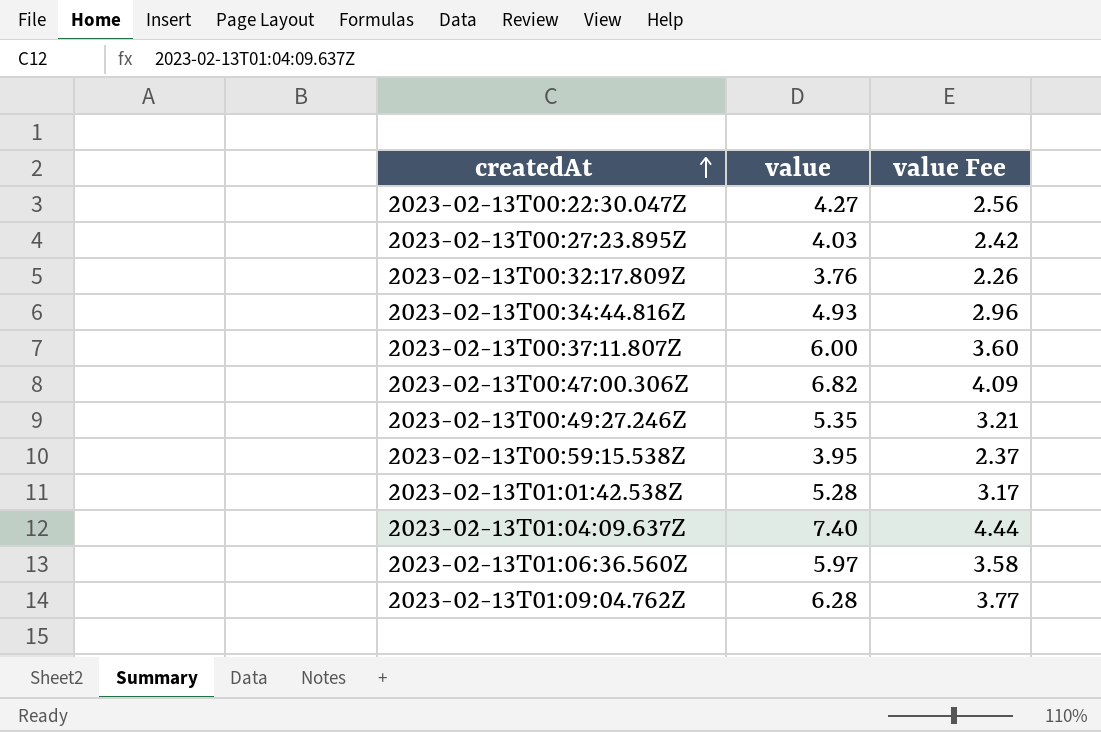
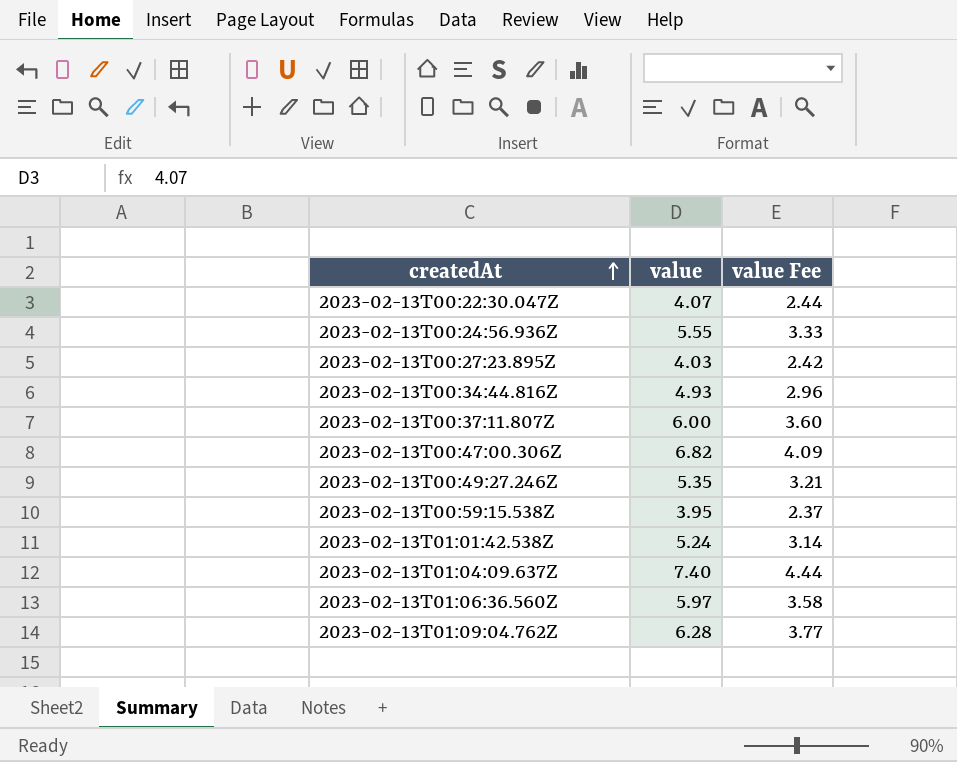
row 2023-02-13T00:32:17.809Z: 3.76 | 2.26 -> none
2023-02-13T00:22:30.047Z | value: 4.27 -> 4.07
2023-02-13T00:22:30.047Z | value Fee: 2.56 -> 2.44
row 2023-02-13T00:24:56.936Z: none -> 5.55 | 3.33
2023-02-13T01:01:42.538Z | value: 5.28 -> 5.24
2023-02-13T01:01:42.538Z | value Fee: 3.17 -> 3.14

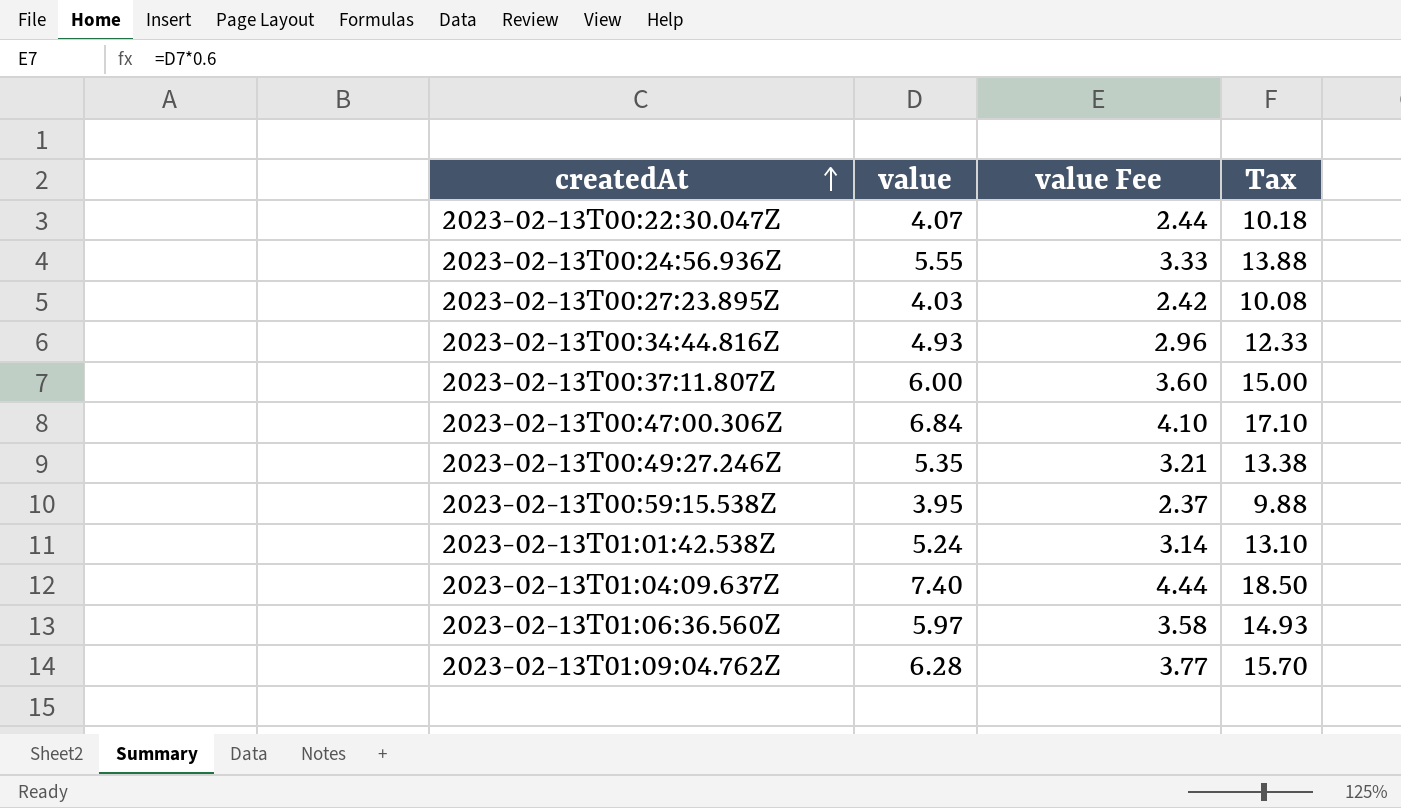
column Tax | formula: none -> [value] * 2.5
2023-02-13T00:47:00.306Z | value: 6.82 -> 6.84
2023-02-13T00:47:00.306Z | value Fee: 4.09 -> 4.10

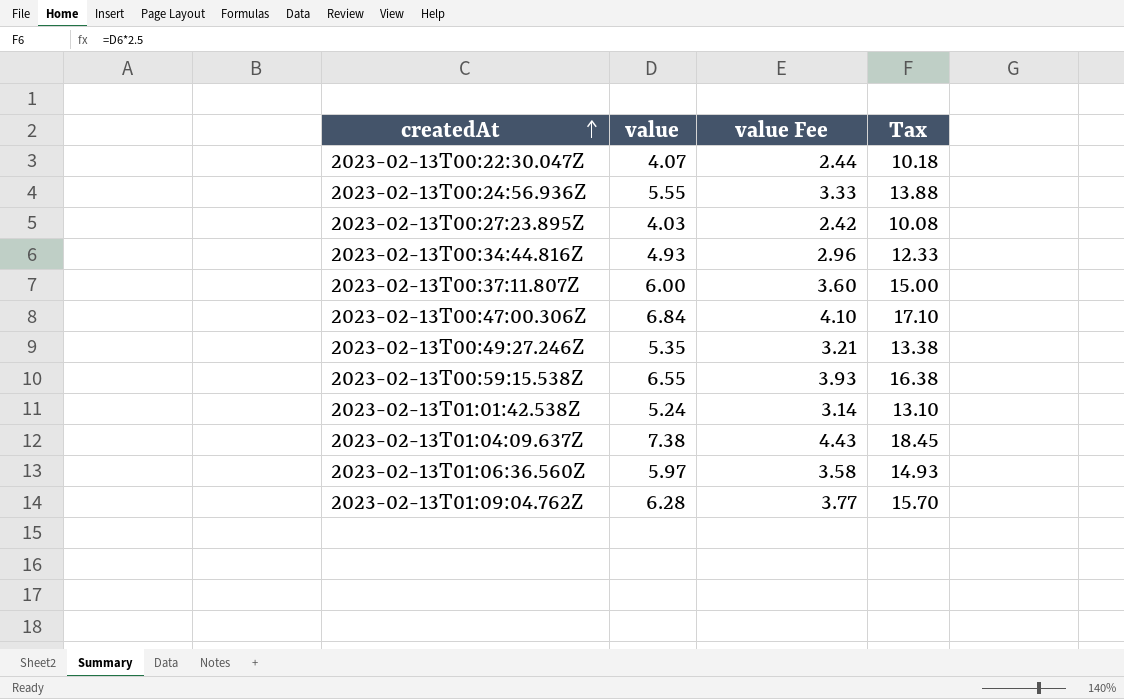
2023-02-13T00:59:15.538Z | value: 3.95 -> 6.55
2023-02-13T00:59:15.538Z | value Fee: 2.37 -> 3.93
2023-02-13T00:59:15.538Z | Tax: 9.88 -> 16.38
2023-02-13T01:04:09.637Z | value: 7.40 -> 7.38
2023-02-13T01:04:09.637Z | value Fee: 4.44 -> 4.43
2023-02-13T01:04:09.637Z | Tax: 18.50 -> 18.45

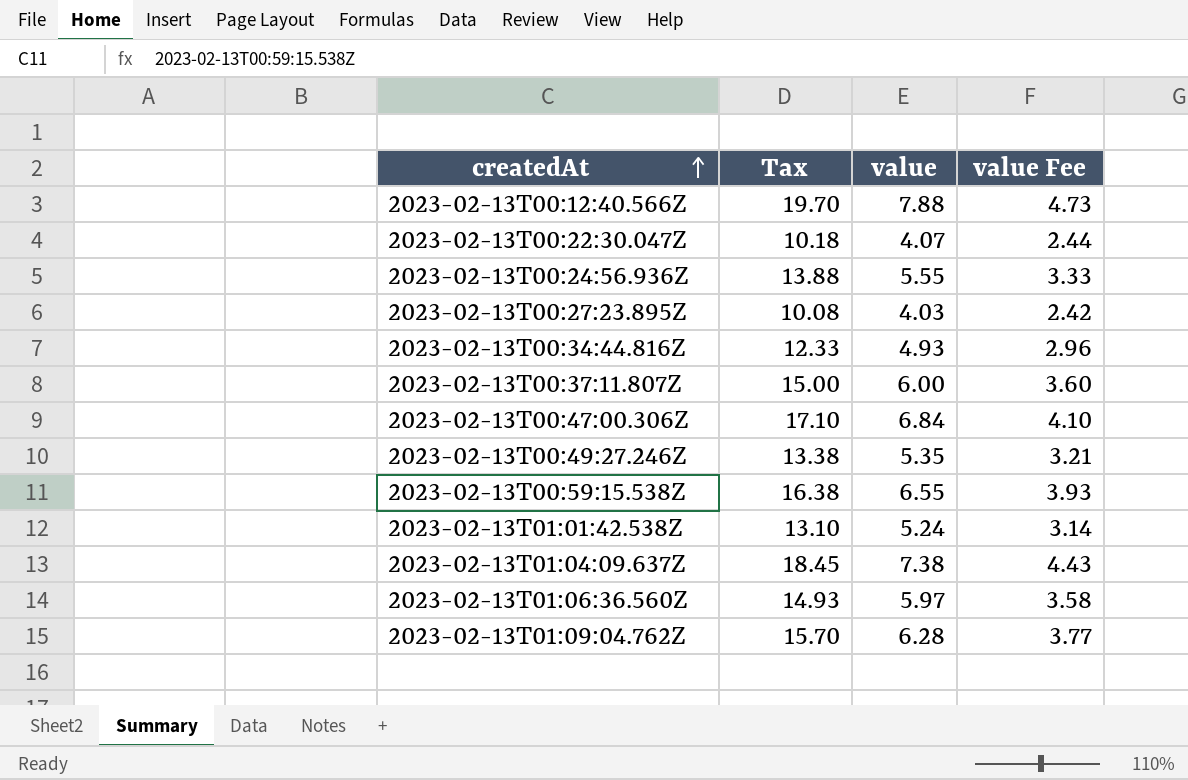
column Tax | position: 4 -> 2
row 2023-02-13T00:12:40.566Z: none -> 19.70 | 7.88 | 4.73

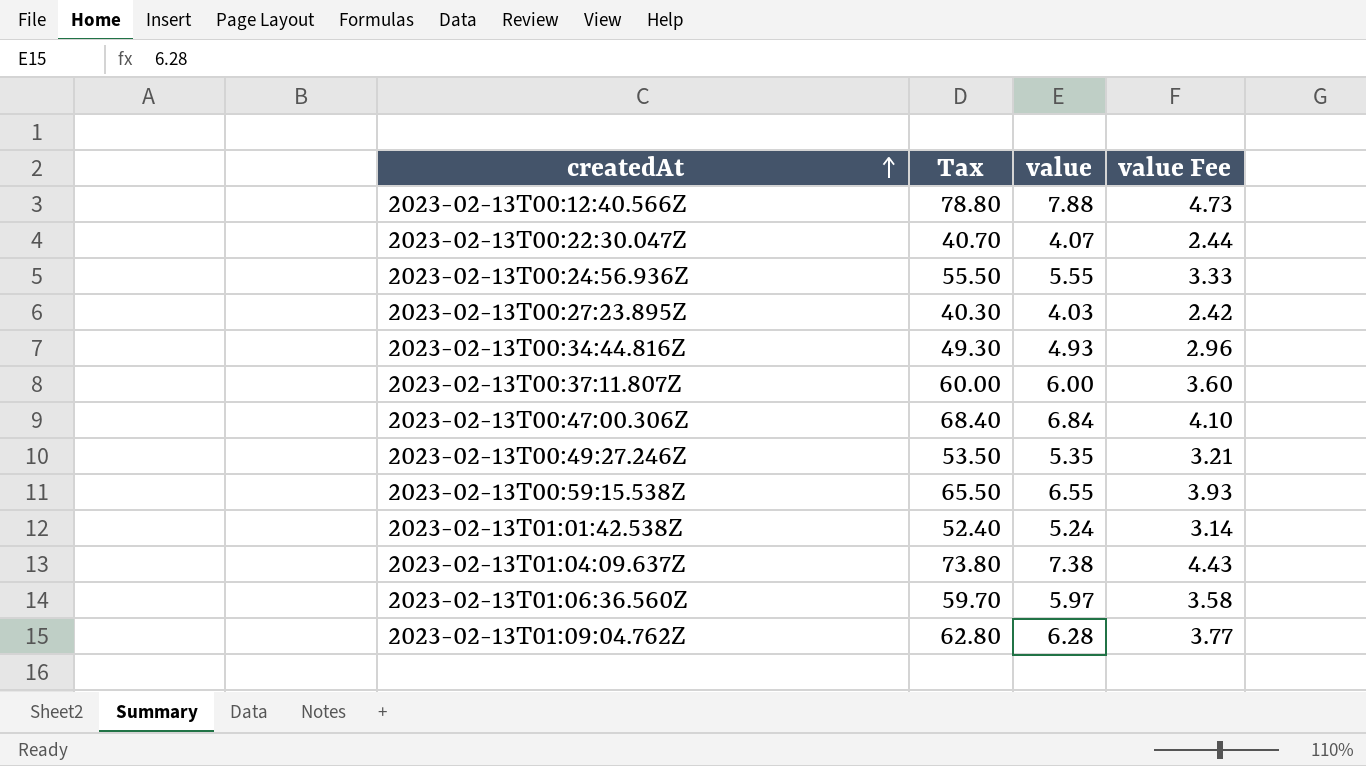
column Tax | formula: [value] * 2.5 -> [value] * 10

